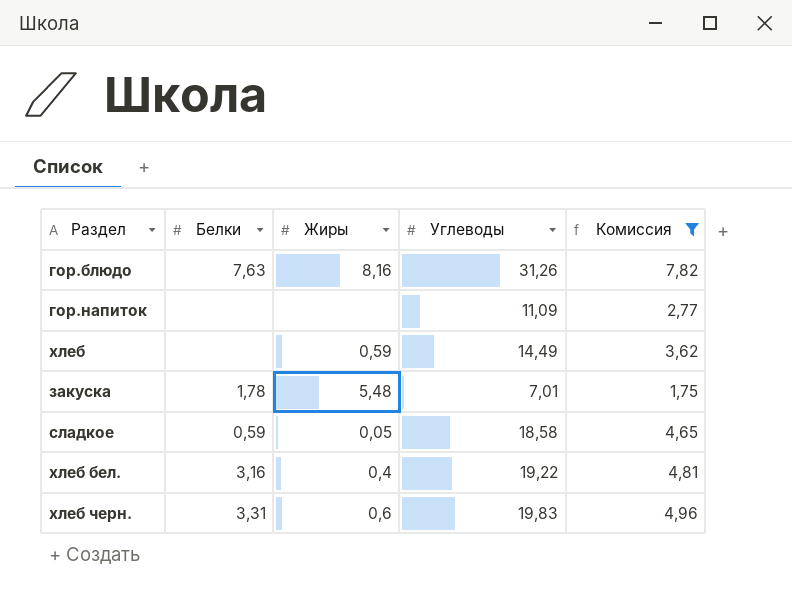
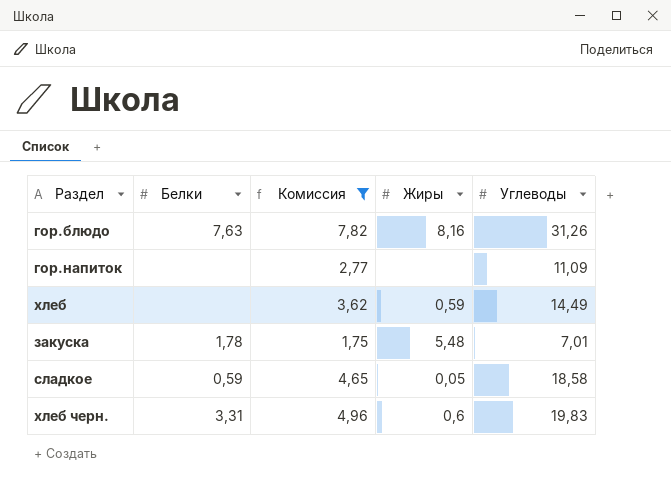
column Комиссия | position: 5 -> 3
row хлеб бел.: 3,16 | 0,4 | 19,22 | 4,81 -> none

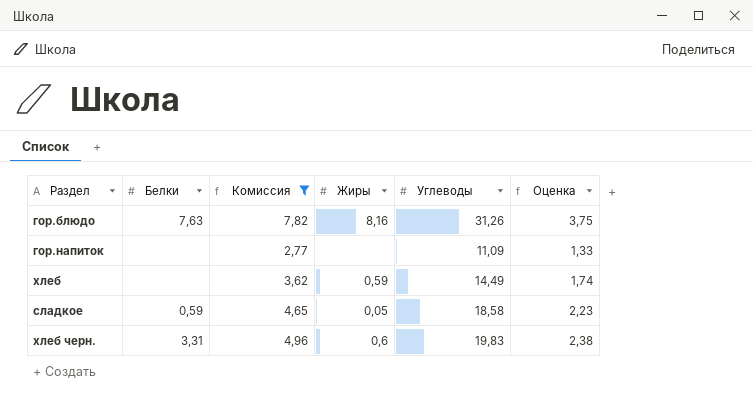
column Оценка | formula: none -> [Углеводы] * 0,12
row закуска: 1,78 | 1,75 | 5,48 | 7,01 -> none

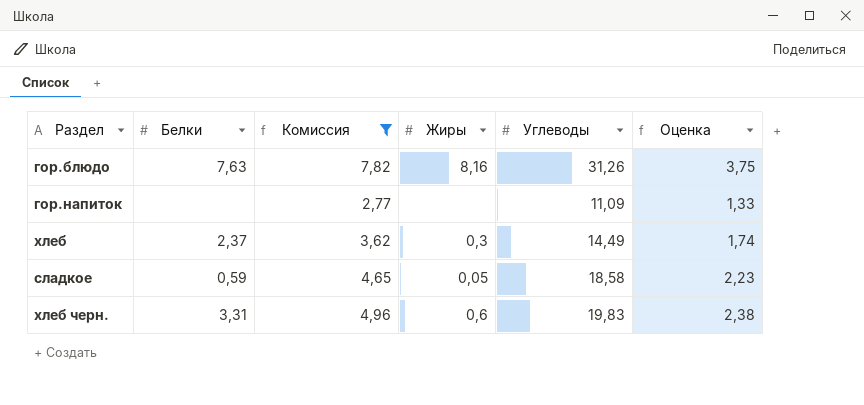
хлеб | Белки: none -> 2,37
хлеб | Жиры: 0,59 -> 0,3

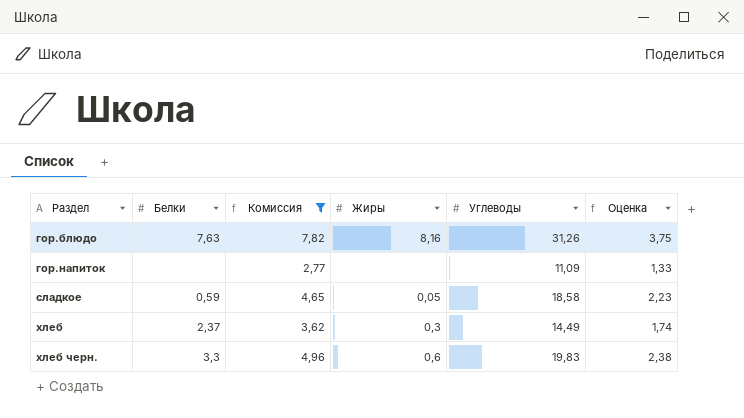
row order: none -> Раздел ascending
хлеб черн. | Белки: 3,31 -> 3,3

